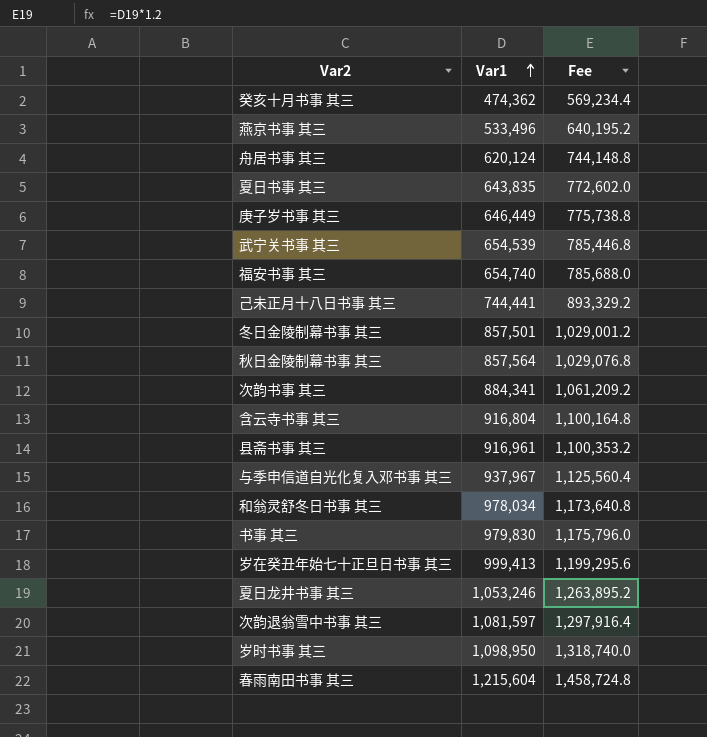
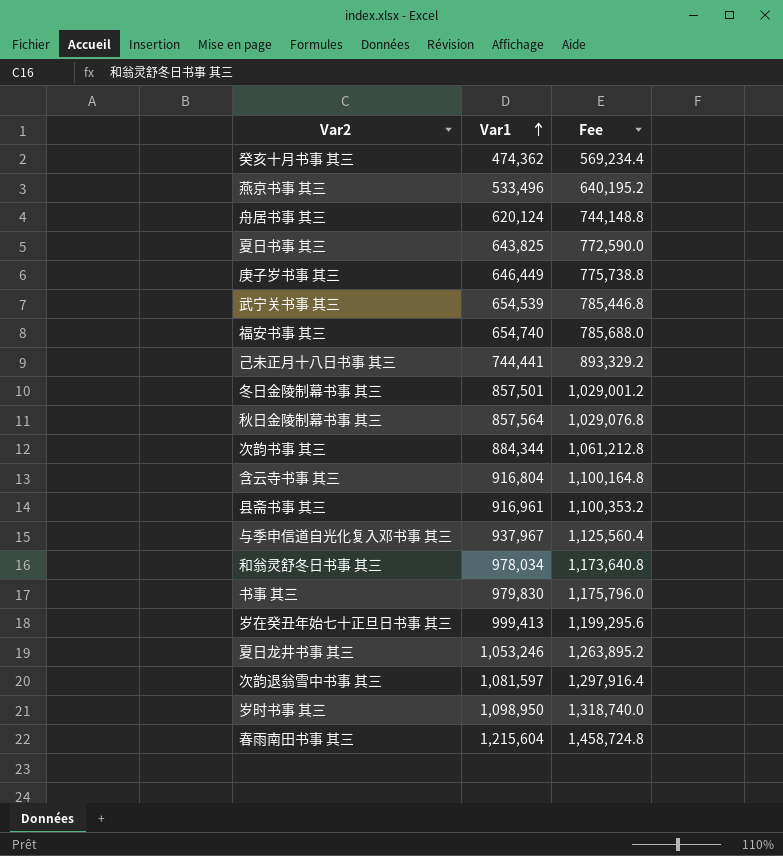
夏日书事 其三 | Var1: 643,835 -> 643,825
夏日书事 其三 | Fee: 772,602.0 -> 772,590.0
次韵书事 其三 | Var1: 884,341 -> 884,344
次韵书事 其三 | Fee: 1,061,209.2 -> 1,061,212.8

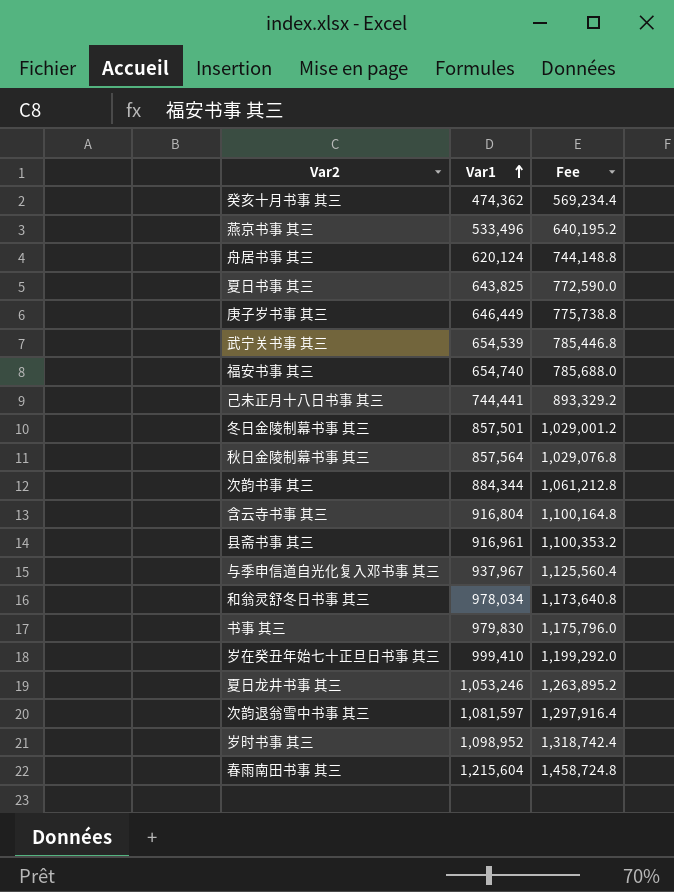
岁在癸丑年始七十正旦日书事 其三 | Var1: 999,413 -> 999,410
岁在癸丑年始七十正旦日书事 其三 | Fee: 1,199,295.6 -> 1,199,292.0
岁时书事 其三 | Var1: 1,098,950 -> 1,098,952
岁时书事 其三 | Fee: 1,318,740.0 -> 1,318,742.4

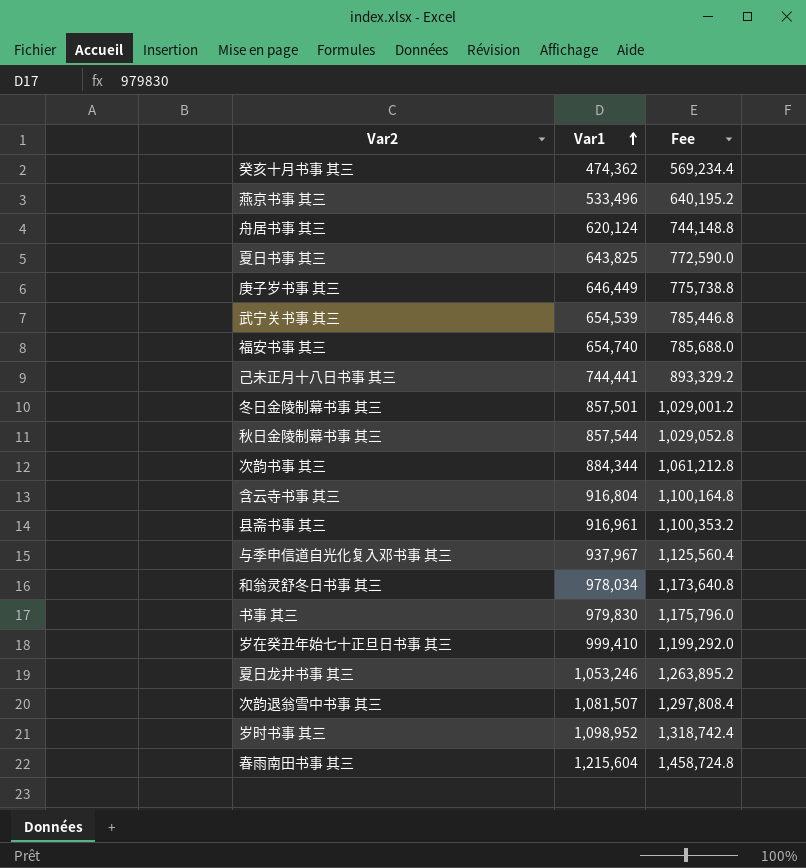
秋日金陵制幕书事 其三 | Var1: 857,564 -> 857,544
秋日金陵制幕书事 其三 | Fee: 1,029,076.8 -> 1,029,052.8
次韵退翁雪中书事 其三 | Var1: 1,081,597 -> 1,081,507
次韵退翁雪中书事 其三 | Fee: 1,297,916.4 -> 1,297,808.4

